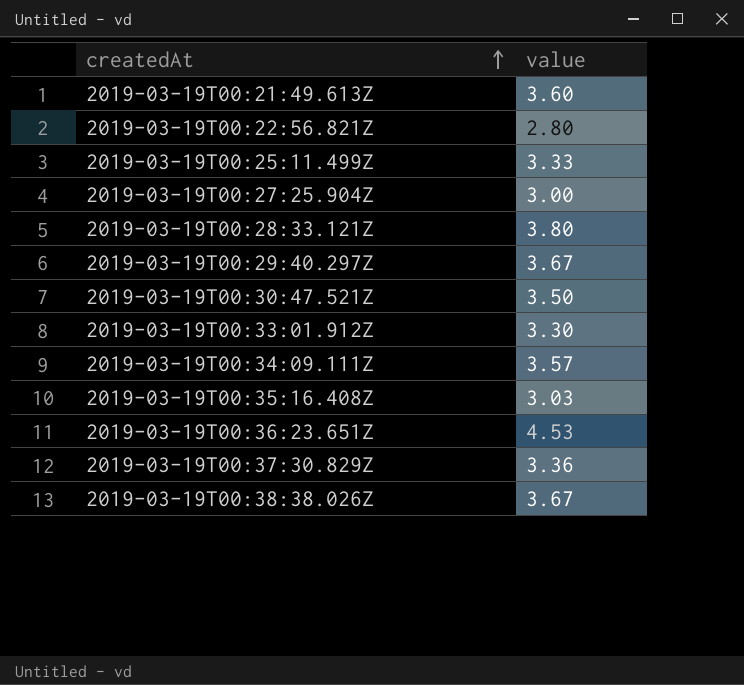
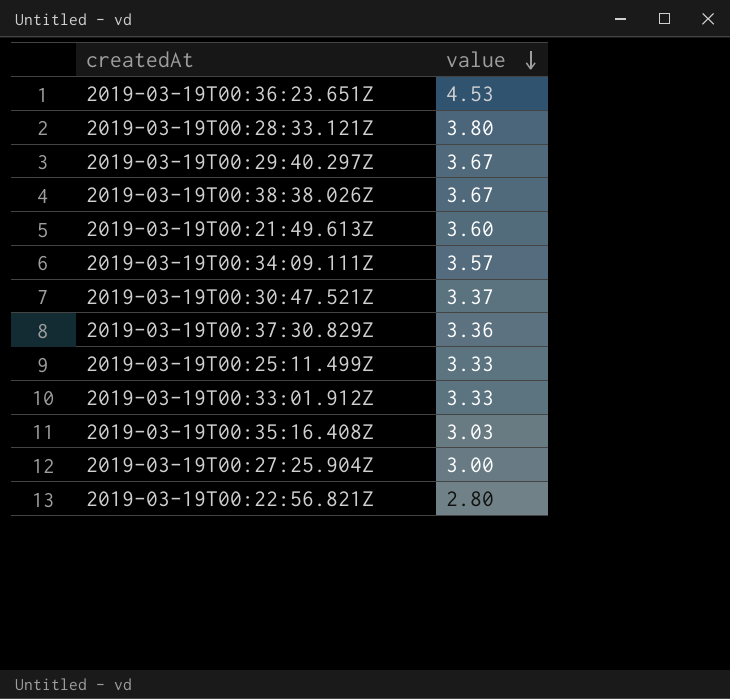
row order: createdAt ascending -> value descending
2019-03-19T00:30:47.521Z | value: 3.50 -> 3.37
2019-03-19T00:33:01.912Z | value: 3.30 -> 3.33

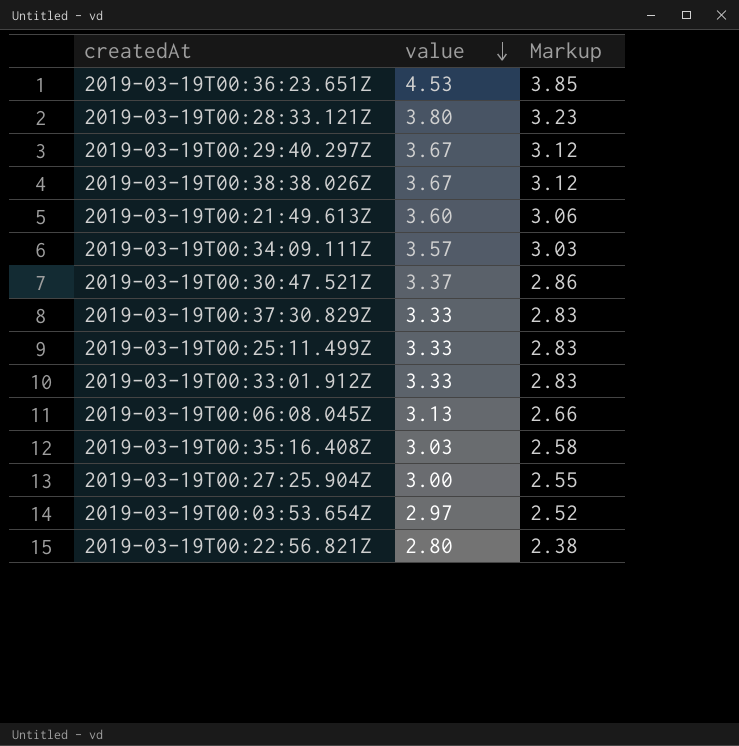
column Markup | formula: none -> [value] * 0.85
2019-03-19T00:37:30.829Z | value: 3.36 -> 3.33
row 2019-03-19T00:06:08.045Z: none -> 3.13 | 2.66
row 2019-03-19T00:03:53.654Z: none -> 2.97 | 2.52

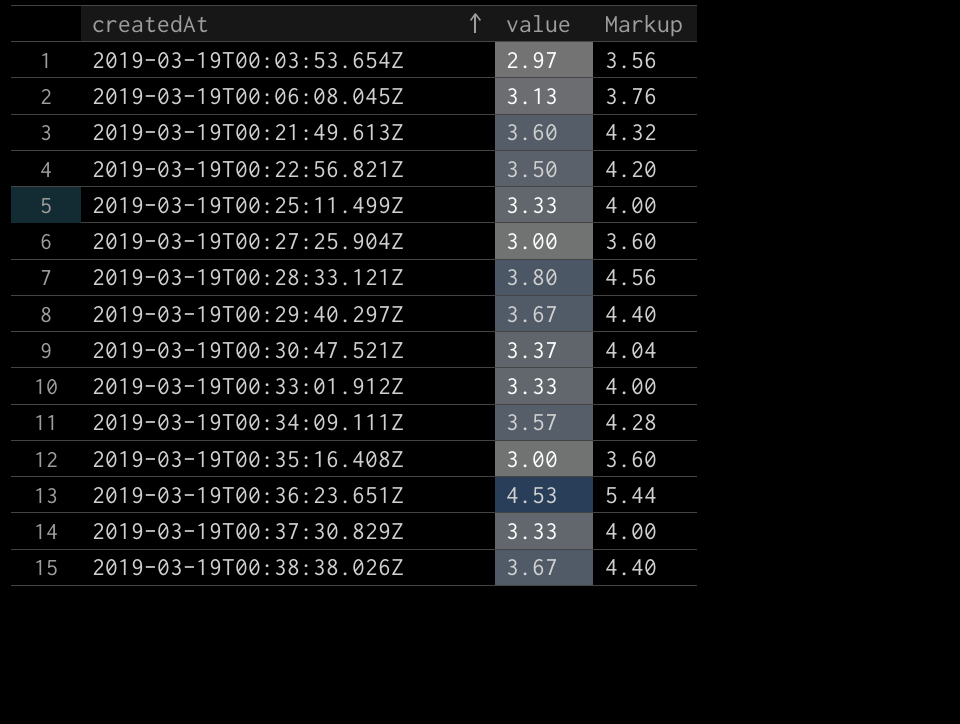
row order: value descending -> createdAt ascending
column Markup | formula: [value] * 0.85 -> [value] * 1.2
2019-03-19T00:22:56.821Z | value: 2.80 -> 3.50
2019-03-19T00:35:16.408Z | value: 3.03 -> 3.00

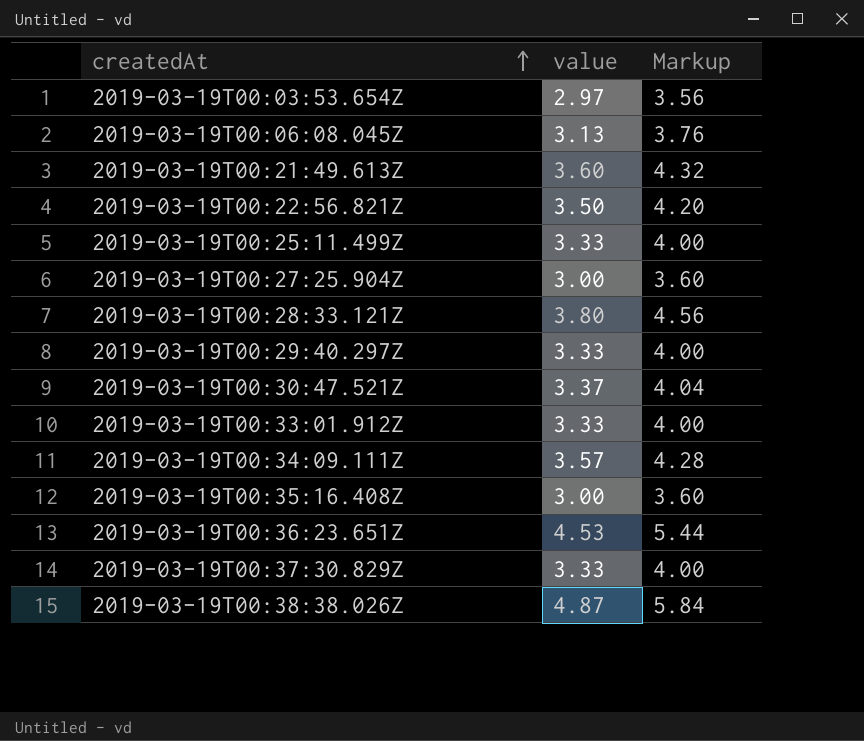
2019-03-19T00:29:40.297Z | value: 3.67 -> 3.33
2019-03-19T00:29:40.297Z | Markup: 4.40 -> 4.00
2019-03-19T00:38:38.026Z | value: 3.67 -> 4.87
2019-03-19T00:38:38.026Z | Markup: 4.40 -> 5.84

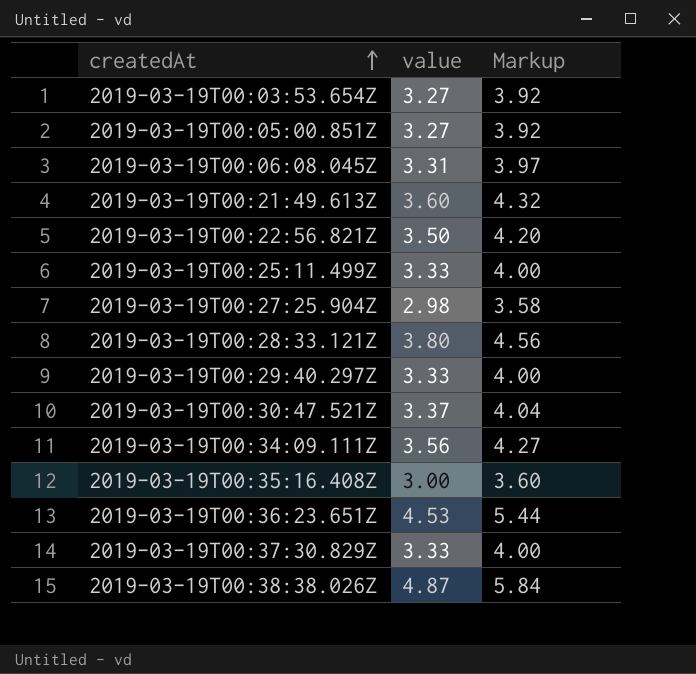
row 2019-03-19T00:33:01.912Z: 3.33 | 4.00 -> none
2019-03-19T00:03:53.654Z | value: 2.97 -> 3.27
2019-03-19T00:03:53.654Z | Markup: 3.56 -> 3.92
row 2019-03-19T00:05:00.851Z: none -> 3.27 | 3.92
2019-03-19T00:06:08.045Z | value: 3.13 -> 3.31
2019-03-19T00:06:08.045Z | Markup: 3.76 -> 3.97
2019-03-19T00:27:25.904Z | value: 3.00 -> 2.98
2019-03-19T00:27:25.904Z | Markup: 3.60 -> 3.58
2019-03-19T00:34:09.111Z | value: 3.57 -> 3.56
2019-03-19T00:34:09.111Z | Markup: 4.28 -> 4.27

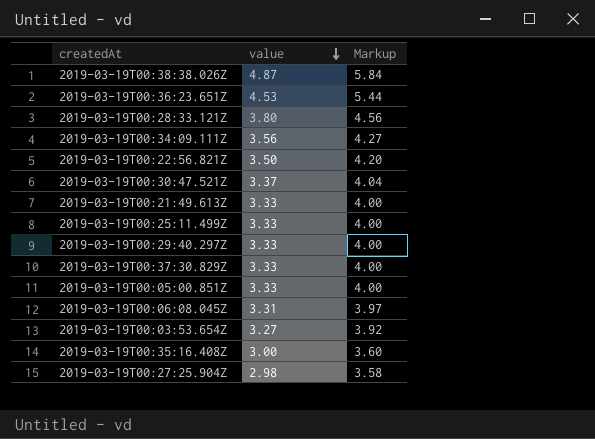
row order: createdAt ascending -> value descending
2019-03-19T00:21:49.613Z | value: 3.60 -> 3.33
2019-03-19T00:21:49.613Z | Markup: 4.32 -> 4.00
2019-03-19T00:05:00.851Z | value: 3.27 -> 3.33
2019-03-19T00:05:00.851Z | Markup: 3.92 -> 4.00

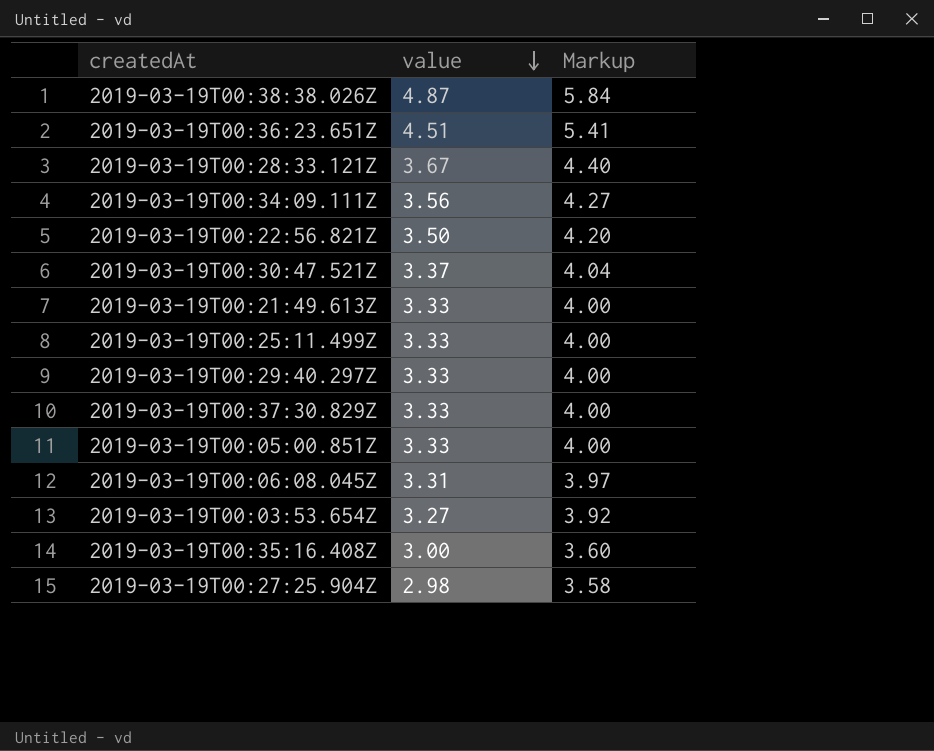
2019-03-19T00:36:23.651Z | value: 4.53 -> 4.51
2019-03-19T00:36:23.651Z | Markup: 5.44 -> 5.41
2019-03-19T00:28:33.121Z | value: 3.80 -> 3.67
2019-03-19T00:28:33.121Z | Markup: 4.56 -> 4.40

